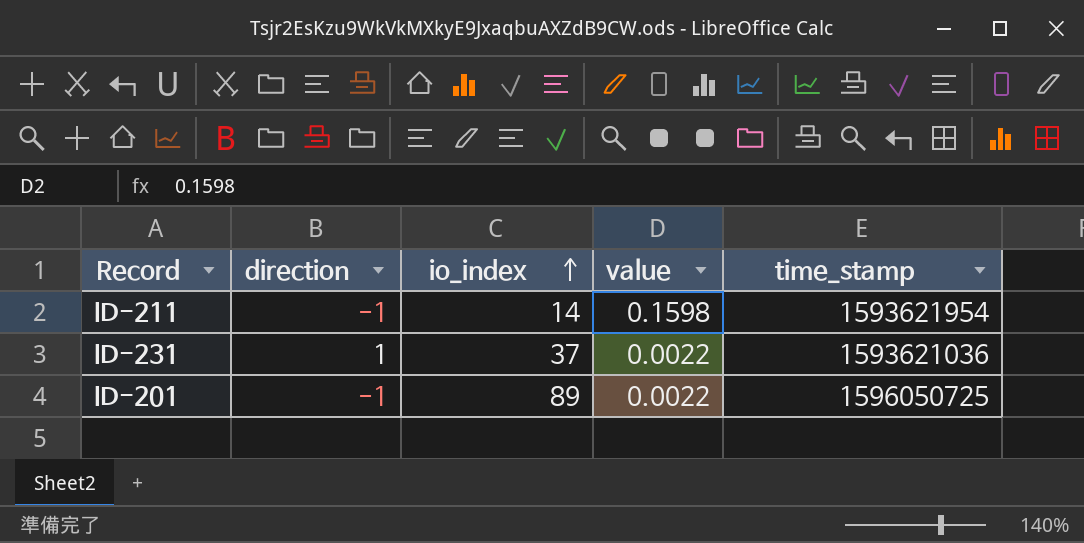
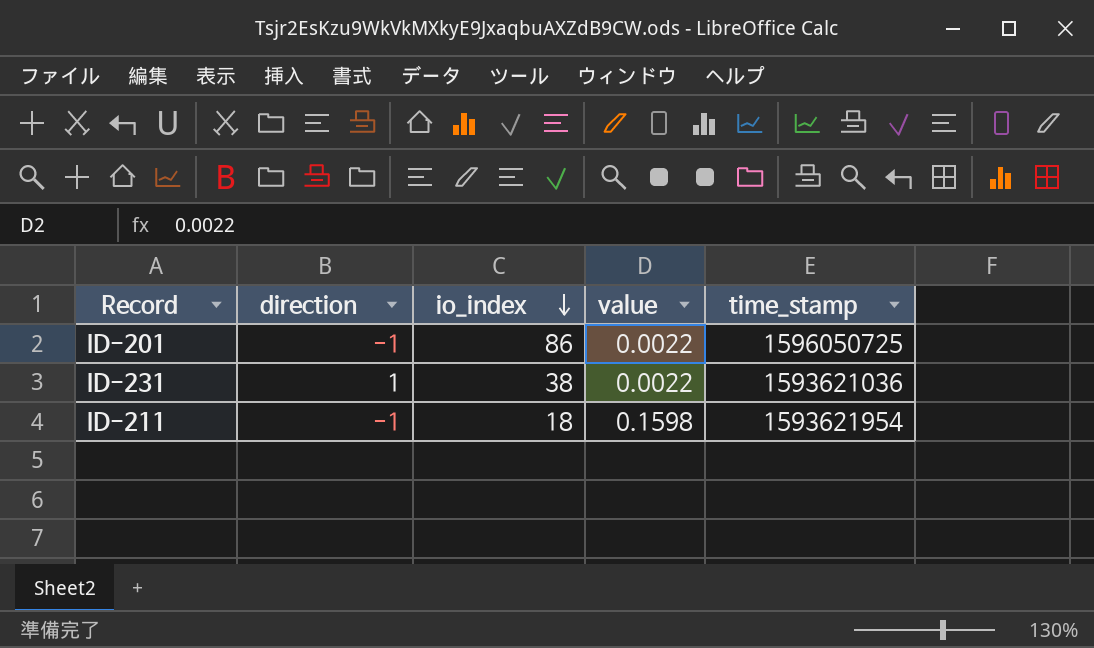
row order: io_index ascending -> io_index descending
ID-201 | io_index: 89 -> 86
ID-231 | io_index: 37 -> 38
ID-211 | io_index: 14 -> 18

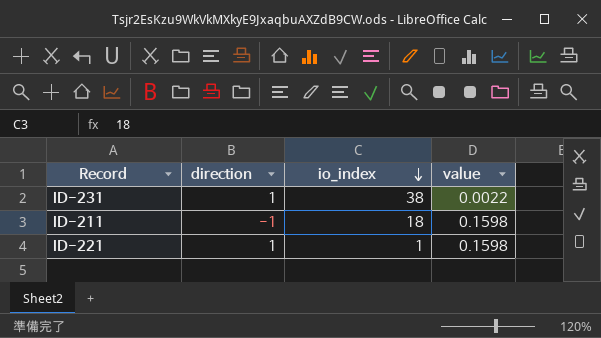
column time_stamp | position: 5 -> none
row ID-201: -1 | 86 | 0.0022 | 1596050725 -> none
row ID-221: none -> 1 | 1 | 0.1598

